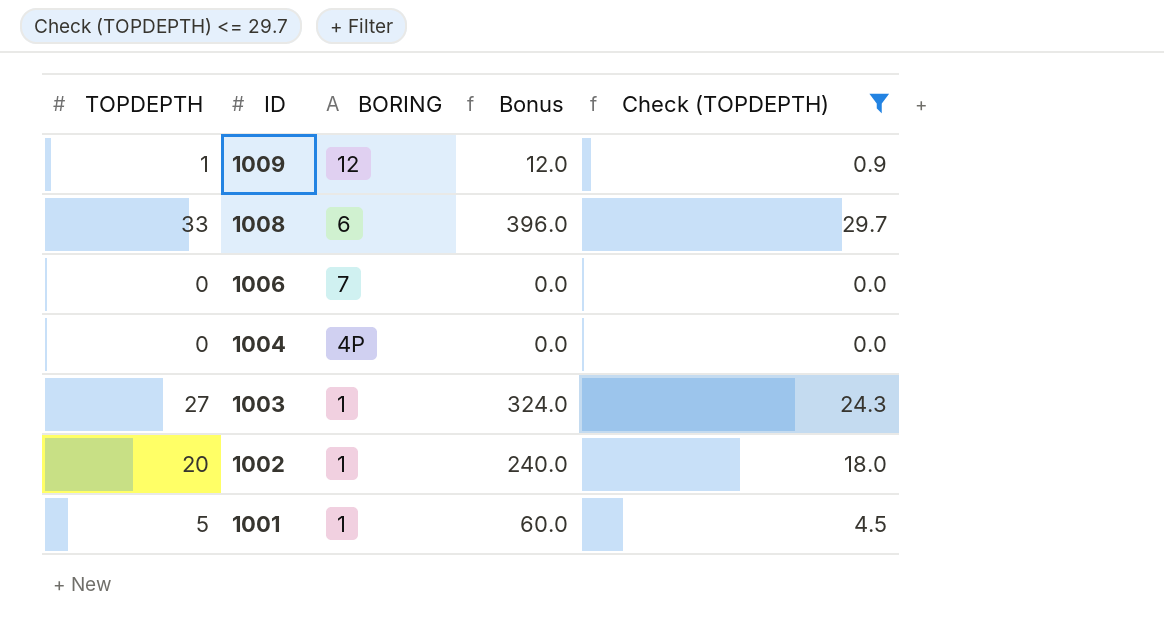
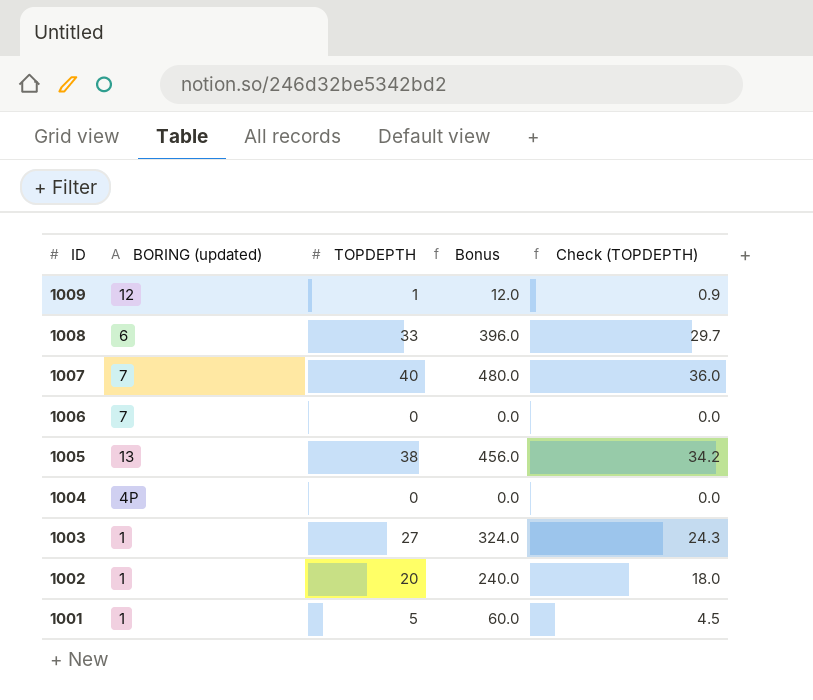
filter: Check (TOPDEPTH) <= 29.7 -> none
column name: BORING -> BORING (updated)
column TOPDEPTH | position: 1 -> 3

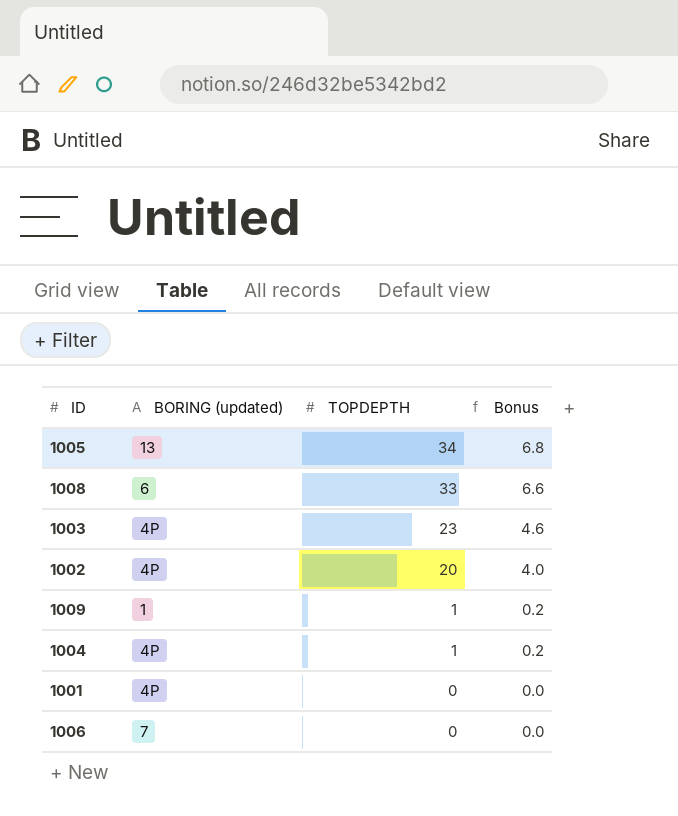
row order: ID descending -> TOPDEPTH descending
column Check (TOPDEPTH) | formula: [TOPDEPTH] * 0.9 -> none
column Bonus | formula: [TOPDEPTH] * 12 -> [TOPDEPTH] * 0.2
row 1007: 7 | 40 | 480.0 | 36.0 -> none
1005 | TOPDEPTH: 38 -> 34
1003 | BORING (updated): 1 -> 4P
1003 | TOPDEPTH: 27 -> 23
1002 | BORING (updated): 1 -> 4P
1009 | BORING (updated): 12 -> 1
1004 | TOPDEPTH: 0 -> 1
1001 | BORING (updated): 1 -> 4P
1001 | TOPDEPTH: 5 -> 0

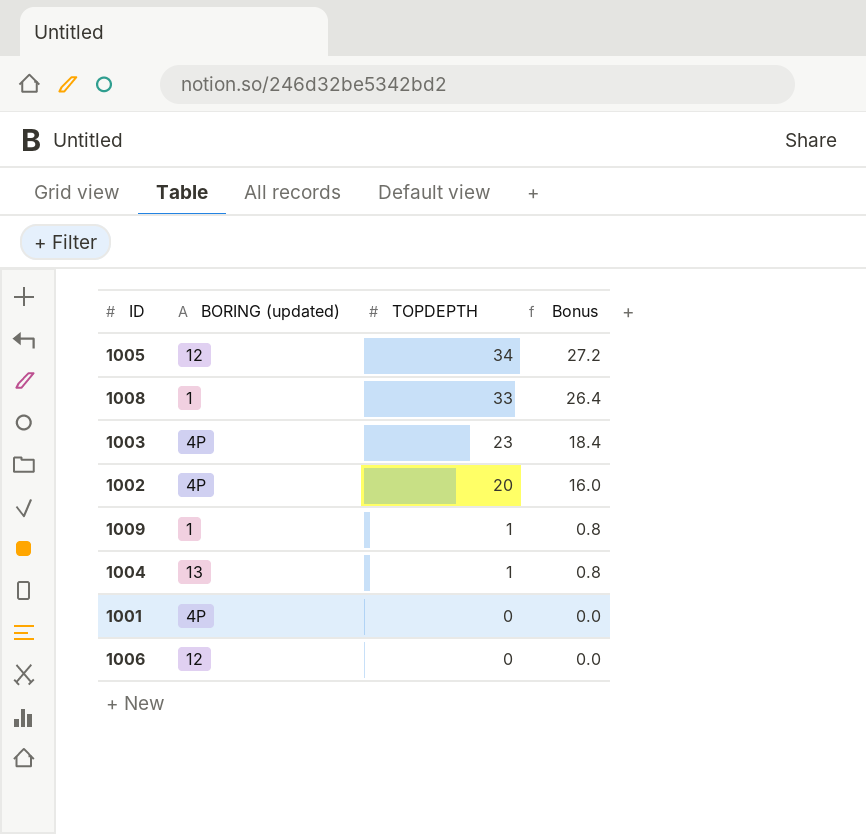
column Bonus | formula: [TOPDEPTH] * 0.2 -> [TOPDEPTH] * 0.8
1005 | BORING (updated): 13 -> 12
1008 | BORING (updated): 6 -> 1
1004 | BORING (updated): 4P -> 13
1006 | BORING (updated): 7 -> 12

